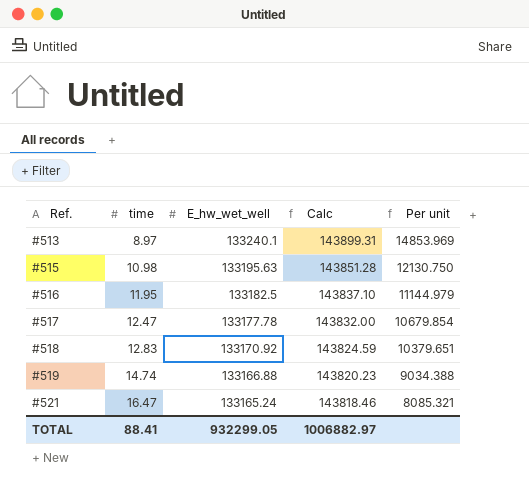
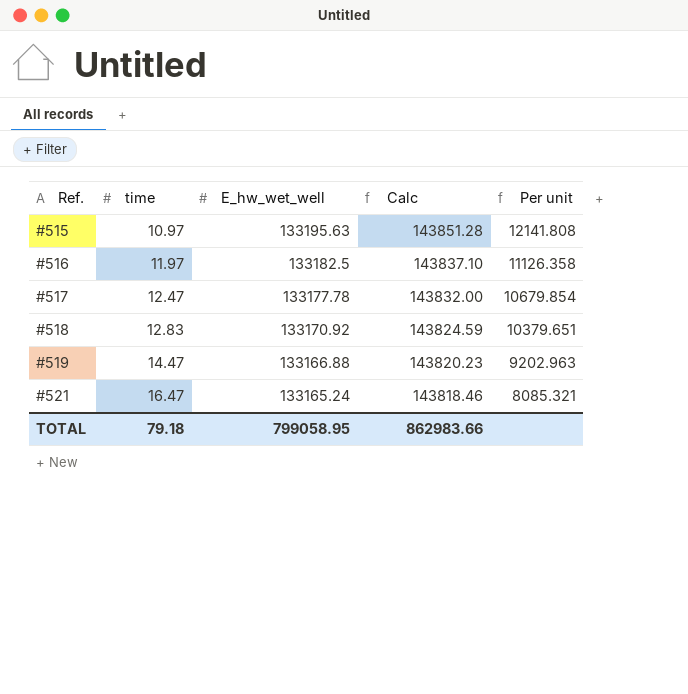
row #513: 8.97 | 133240.1 | 143899.31 | 14853.969 -> none
#515 | time: 10.98 -> 10.97
#515 | Per unit: 12130.750 -> 12141.808
#516 | time: 11.95 -> 11.97
#516 | Per unit: 11144.979 -> 11126.358
#519 | time: 14.74 -> 14.47
#519 | Per unit: 9034.388 -> 9202.963
TOTAL | time: 88.41 -> 79.18
TOTAL | E_hw_wet_well: 932299.05 -> 799058.95
TOTAL | Calc: 1006882.97 -> 862983.66

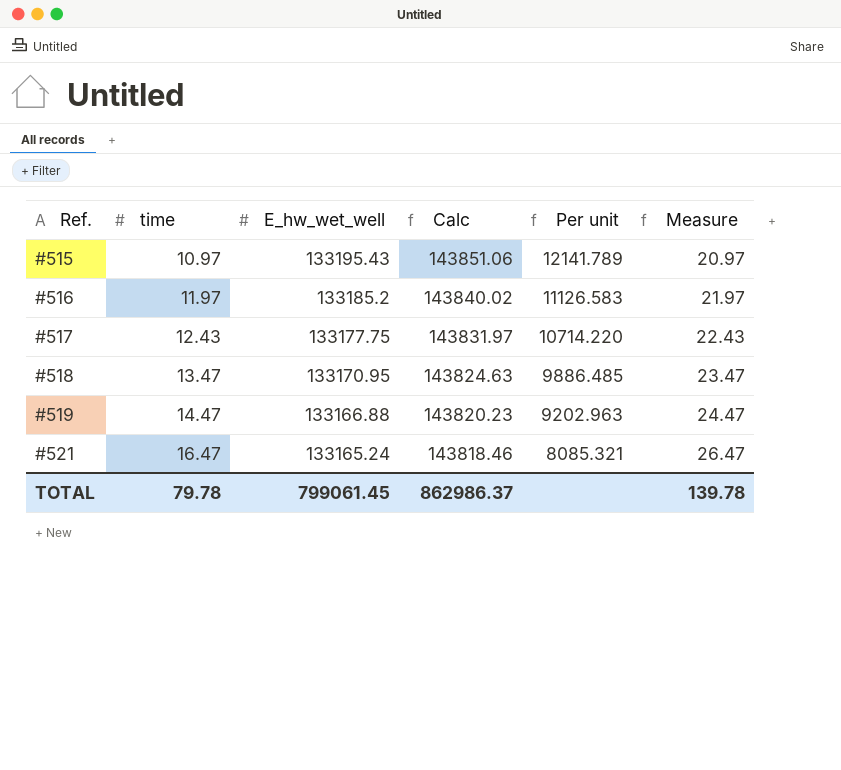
column Measure | formula: none -> [time] + 10
#515 | E_hw_wet_well: 133195.63 -> 133195.43
#515 | Calc: 143851.28 -> 143851.06
#515 | Per unit: 12141.808 -> 12141.789
#516 | E_hw_wet_well: 133182.5 -> 133185.2
#516 | Calc: 143837.10 -> 143840.02
#516 | Per unit: 11126.358 -> 11126.583
#517 | time: 12.47 -> 12.43
#517 | E_hw_wet_well: 133177.78 -> 133177.75
#517 | Calc: 143832.00 -> 143831.97
#517 | Per unit: 10679.854 -> 10714.220
#518 | time: 12.83 -> 13.47
#518 | E_hw_wet_well: 133170.92 -> 133170.95
#518 | Calc: 143824.59 -> 143824.63
#518 | Per unit: 10379.651 -> 9886.485
TOTAL | time: 79.18 -> 79.78
TOTAL | E_hw_wet_well: 799058.95 -> 799061.45
TOTAL | Calc: 862983.66 -> 862986.37

